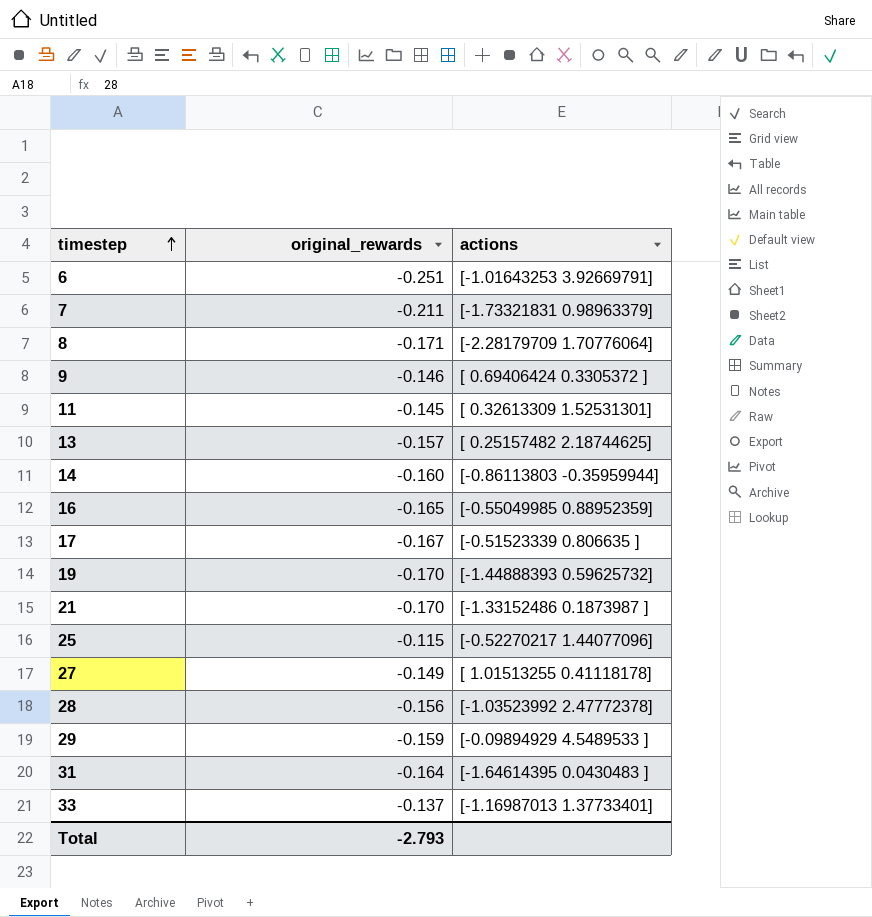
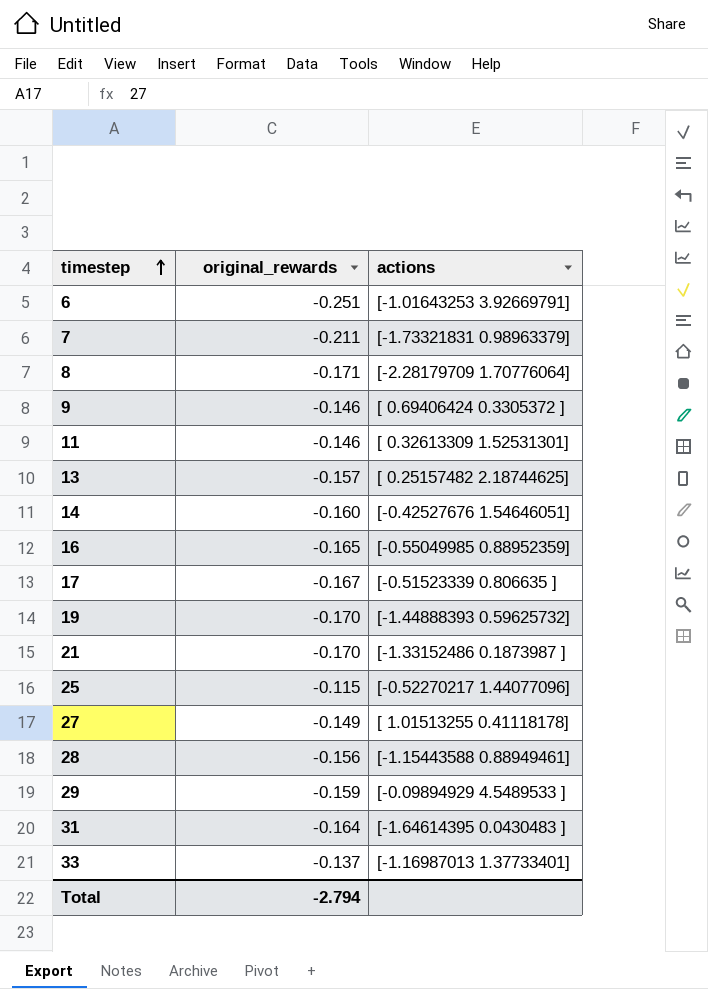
11 | original_rewards: -0.145 -> -0.146
14 | actions: [-0.86113803 -0.35959944] -> [-0.42527676 1.54646051]
28 | actions: [-1.03523992 2.47772378] -> [-1.15443588 0.88949461]
Total | original_rewards: -2.793 -> -2.794

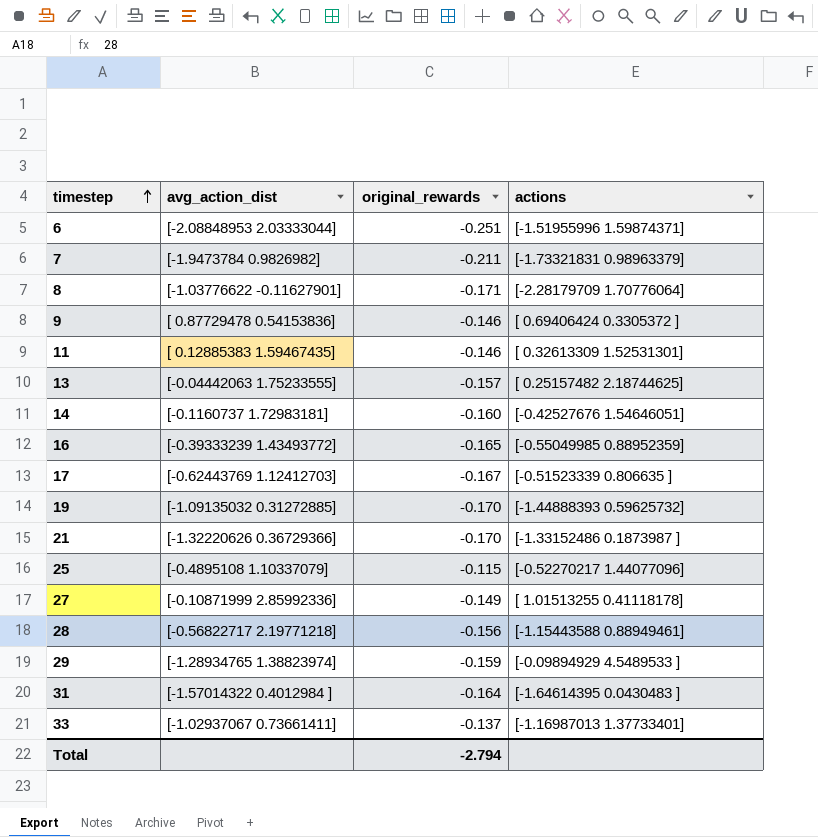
column avg_action_dist | position: none -> 2
6 | actions: [-1.01643253 3.92669791] -> [-1.51955996 1.59874371]

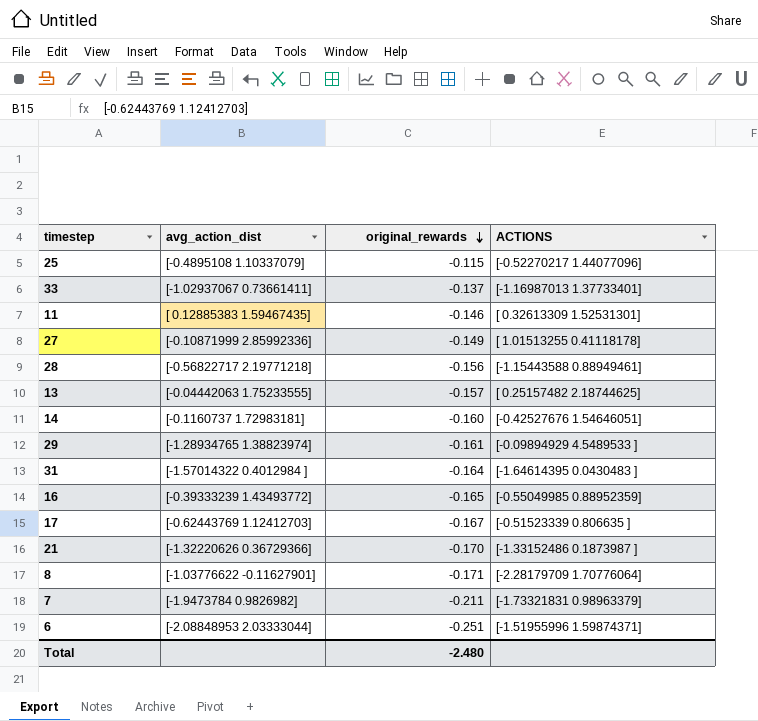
row order: timestep ascending -> original_rewards descending
column name: actions -> ACTIONS
row 9: [ 0.87729478 0.54153836] | -0.146 | [ 0.69406424 0.3305372 ] -> none
row 19: [-1.09135032 0.31272885] | -0.170 | [-1.44888393 0.59625732] -> none
29 | original_rewards: -0.159 -> -0.161
Total | original_rewards: -2.794 -> -2.480

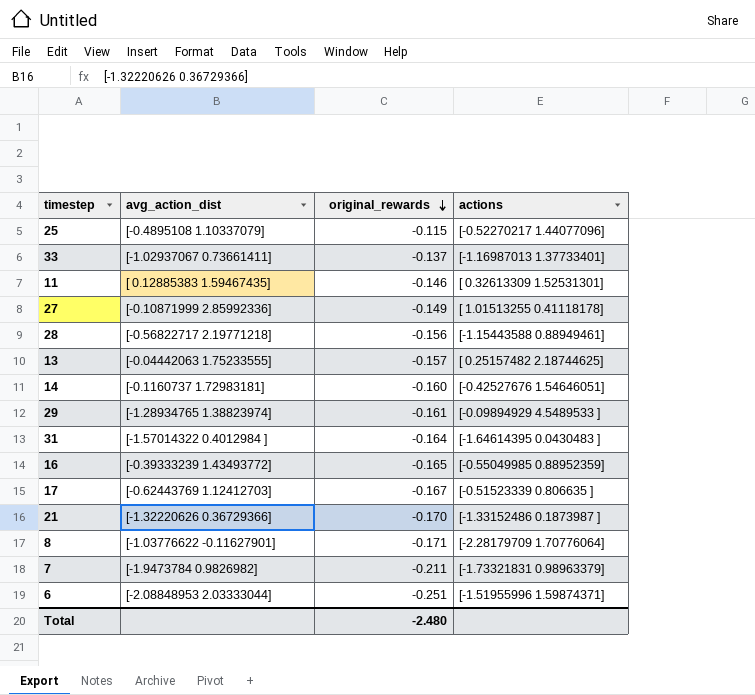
column name: ACTIONS -> actions

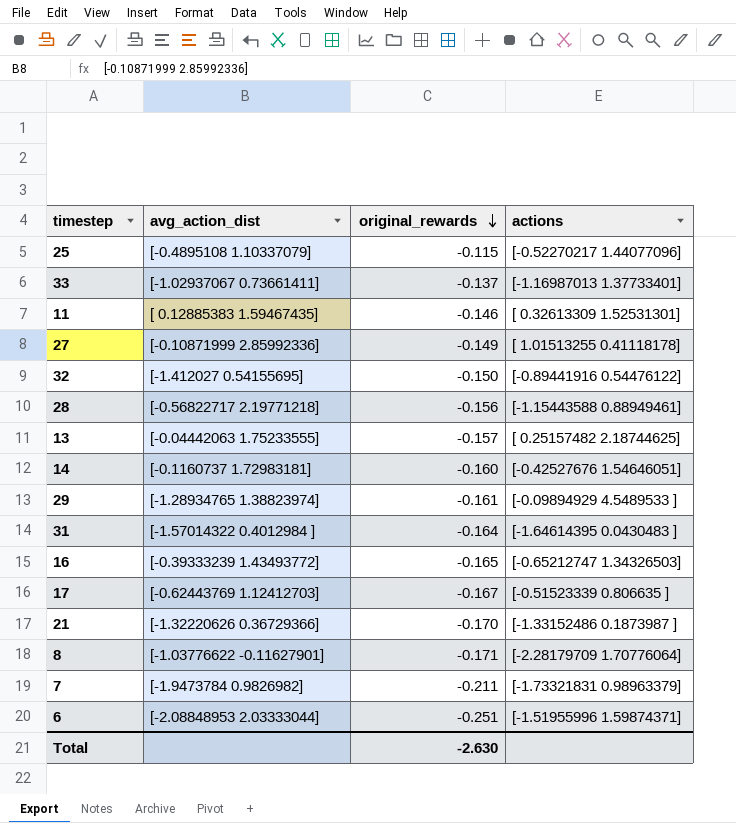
row 32: none -> [-1.412027 0.54155695] | -0.150 | [-0.89441916 0.54476122]
16 | actions: [-0.55049985 0.88952359] -> [-0.65212747 1.34326503]
Total | original_rewards: -2.480 -> -2.630

